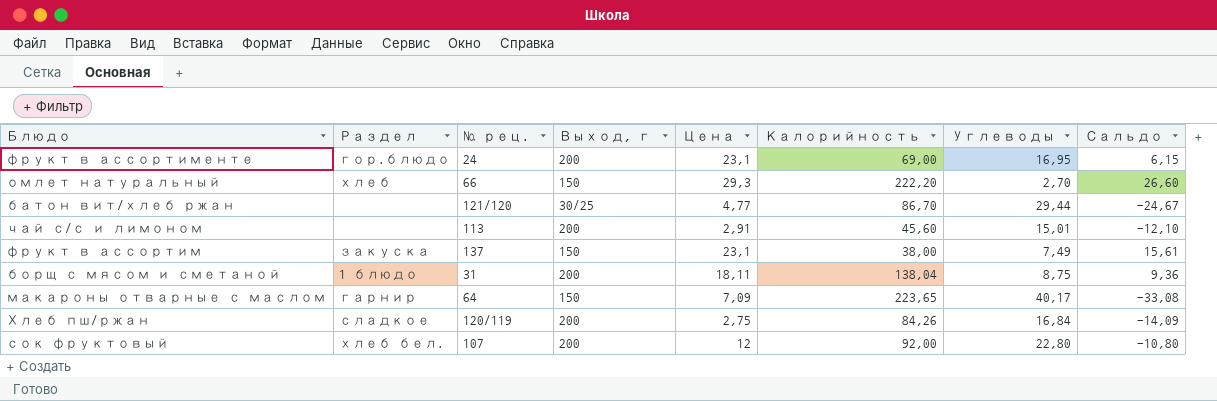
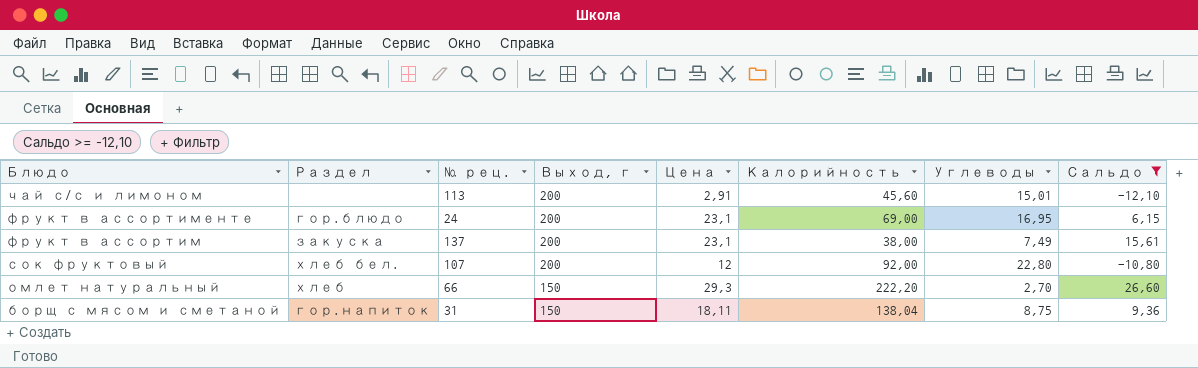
filter: none -> Сальдо >= -12,10
row order: none -> Блюдо descending
фрукт в ассортим | Выход, г: 150 -> 200
борщ с мясом и сметаной | Раздел: 1 блюдо -> гор.напиток
борщ с мясом и сметаной | Выход, г: 200 -> 150

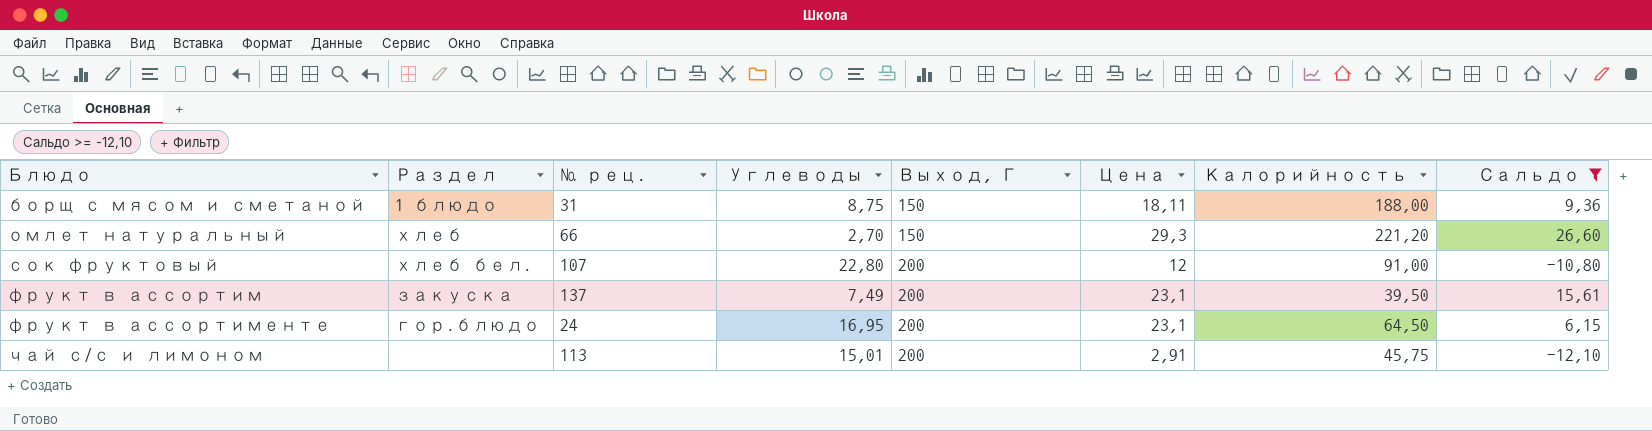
row order: Блюдо descending -> Блюдо ascending
column Углеводы | position: 7 -> 4
column name: Выход, г -> Выход, Г
борщ с мясом и сметаной | Раздел: гор.напиток -> 1 блюдо
борщ с мясом и сметаной | Калорийность: 138,04 -> 188,00
омлет натуральный | Калорийность: 222,20 -> 221,20
сок фруктовый | Калорийность: 92,00 -> 91,00
фрукт в ассортим | Калорийность: 38,00 -> 39,50
фрукт в ассортименте | Калорийность: 69,00 -> 64,50
чай с/с и лимоном | Калорийность: 45,60 -> 45,75

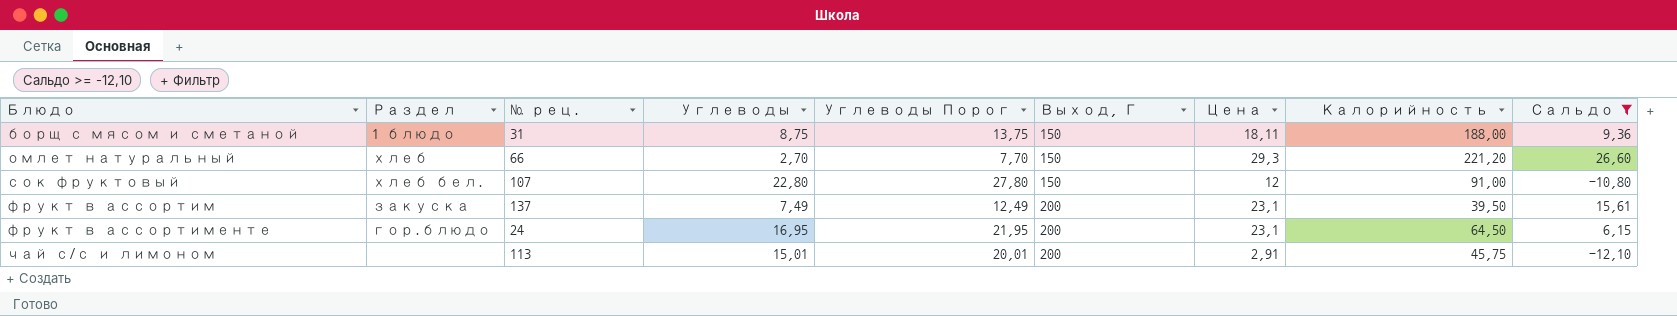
column Углеводы Порог | formula: none -> [Углеводы] + 5
сок фруктовый | Выход, Г: 200 -> 150

